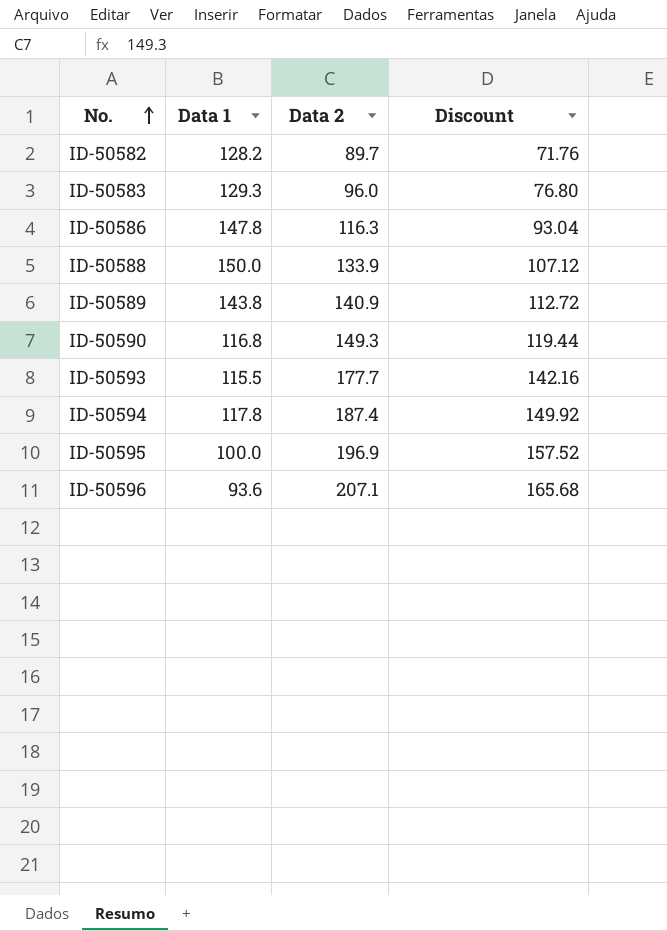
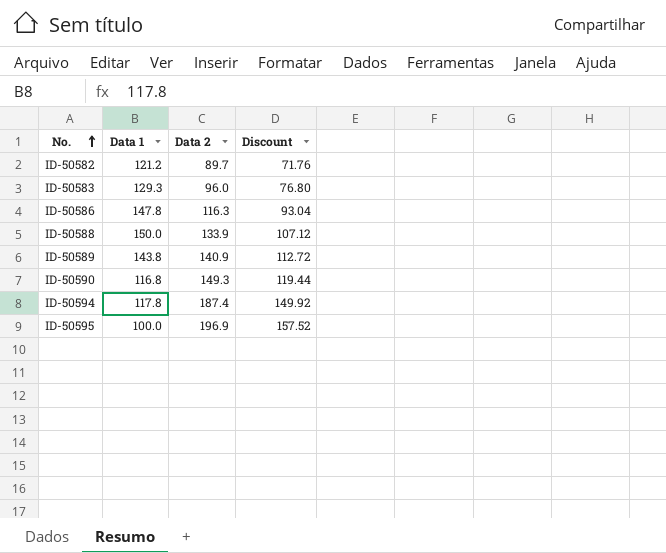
row ID-50593: 115.5 | 177.7 | 142.16 -> none
row ID-50596: 93.6 | 207.1 | 165.68 -> none
ID-50582 | Data 1: 128.2 -> 121.2

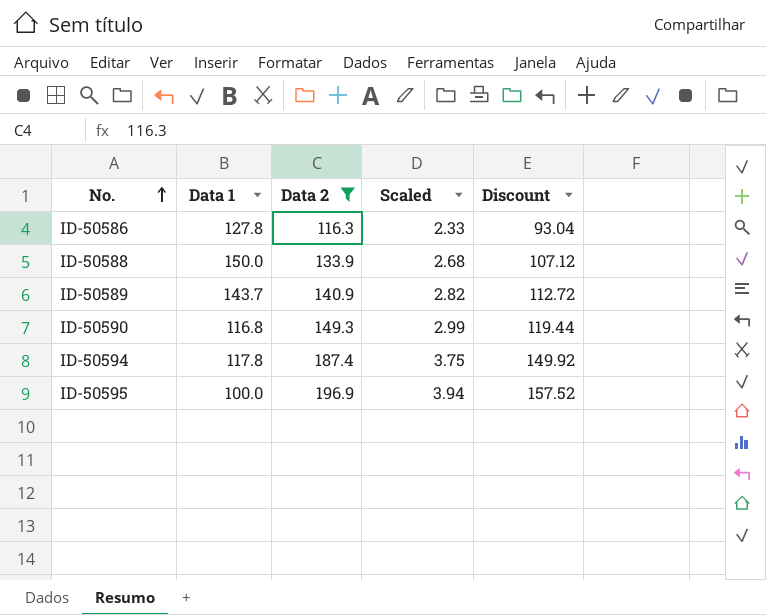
filter: none -> Data 2 >= 116.3
column Scaled | formula: none -> [Data 2] * 0.02
ID-50586 | Data 1: 147.8 -> 127.8
ID-50589 | Data 1: 143.8 -> 143.7

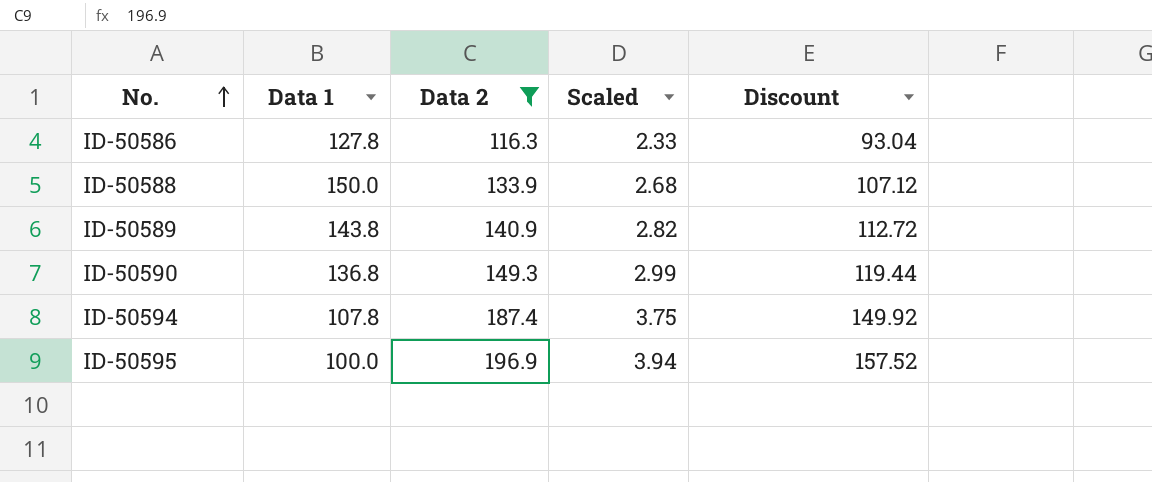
ID-50589 | Data 1: 143.7 -> 143.8
ID-50590 | Data 1: 116.8 -> 136.8
ID-50594 | Data 1: 117.8 -> 107.8

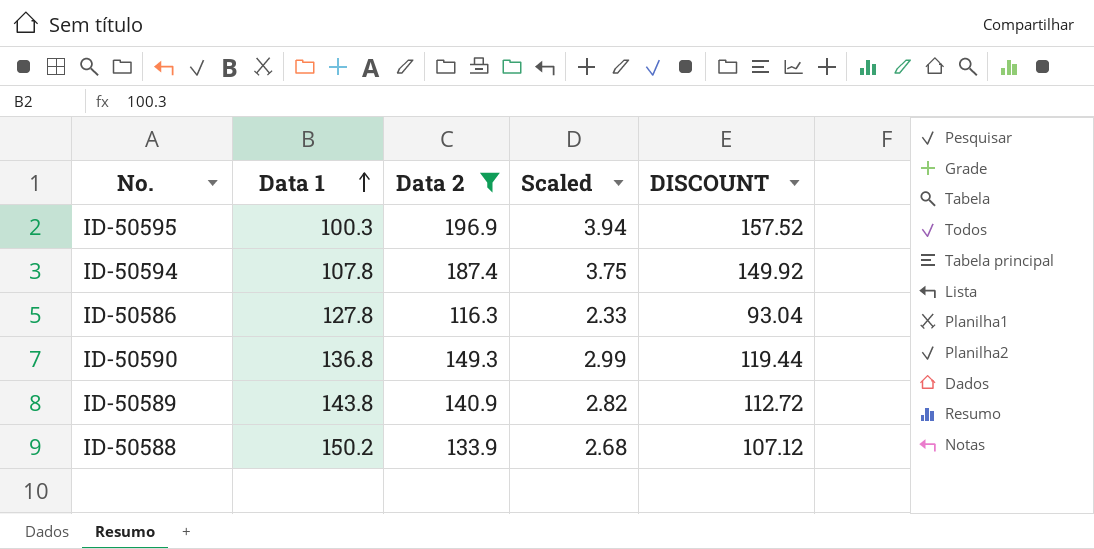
row order: No. ascending -> Data 1 ascending
column name: Discount -> DISCOUNT
ID-50595 | Data 1: 100.0 -> 100.3
ID-50588 | Data 1: 150.0 -> 150.2

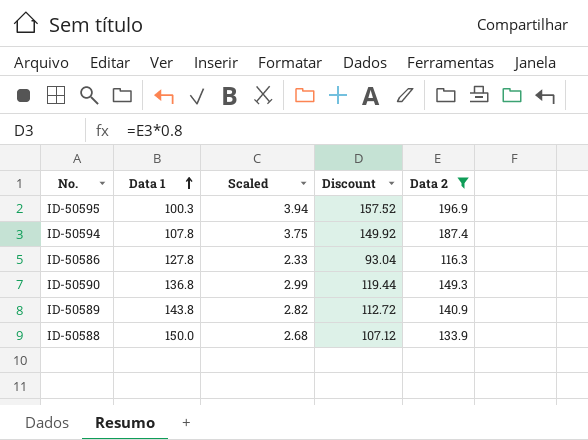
column name: DISCOUNT -> Discount
column Data 2 | position: 3 -> 5
ID-50588 | Data 1: 150.2 -> 150.0

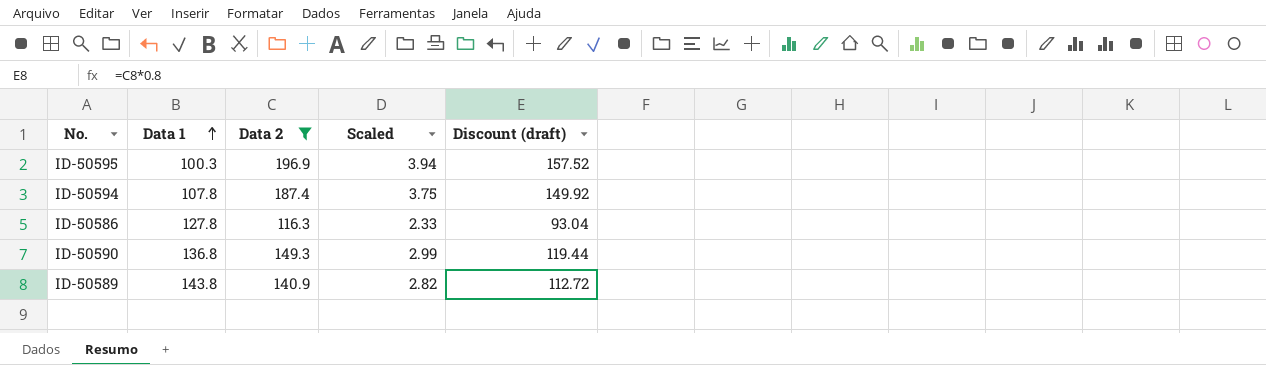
column Data 2 | position: 5 -> 3
column name: Discount -> Discount (draft)
row ID-50588: 150.0 | 2.68 | 107.12 | 133.9 -> none

